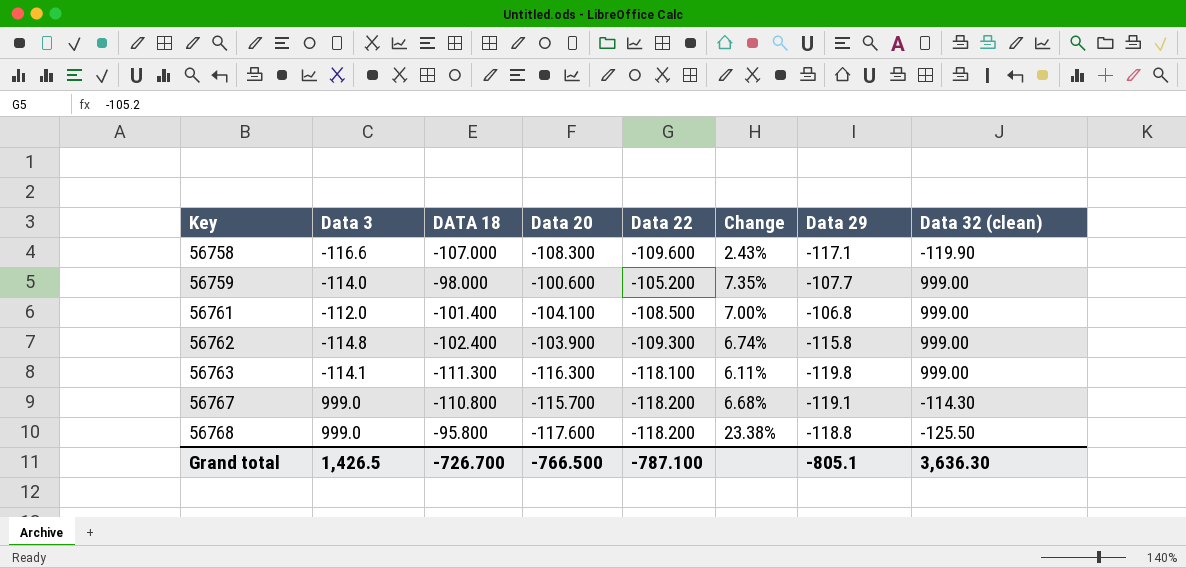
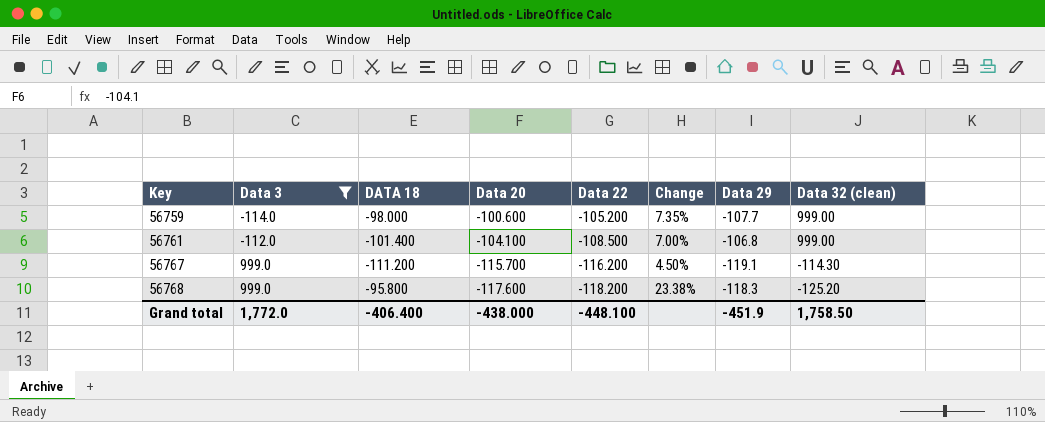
filter: none -> Data 3 >= -114.0
56767 | DATA 18: -110.800 -> -111.200
56767 | Data 22: -118.200 -> -116.200
56767 | Change: 6.68% -> 4.50%
56768 | Data 29: -118.8 -> -118.3
56768 | Data 32 (clean): -125.50 -> -125.20
Grand total | Data 3: 1,426.5 -> 1,772.0
Grand total | DATA 18: -726.700 -> -406.400
Grand total | Data 20: -766.500 -> -438.000
Grand total | Data 22: -787.100 -> -448.100
Grand total | Data 29: -805.1 -> -451.9
Grand total | Data 32 (clean): 3,636.30 -> 1,758.50

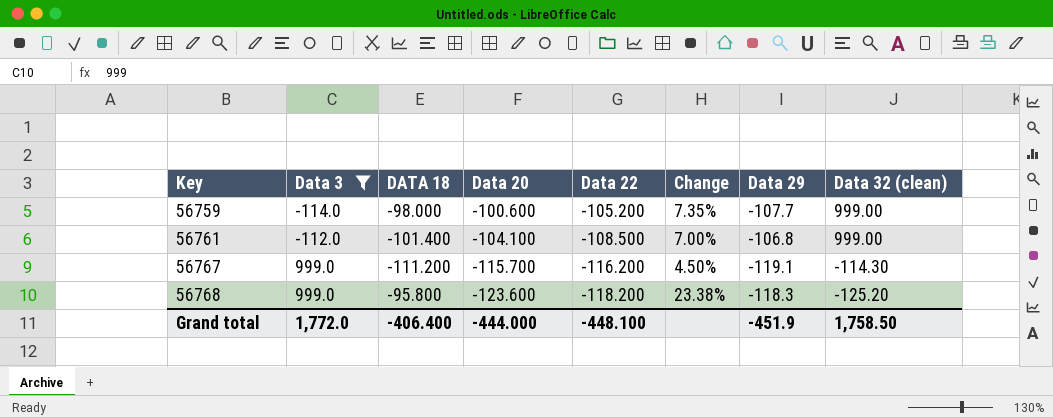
56768 | Data 20: -117.600 -> -123.600
Grand total | Data 20: -438.000 -> -444.000

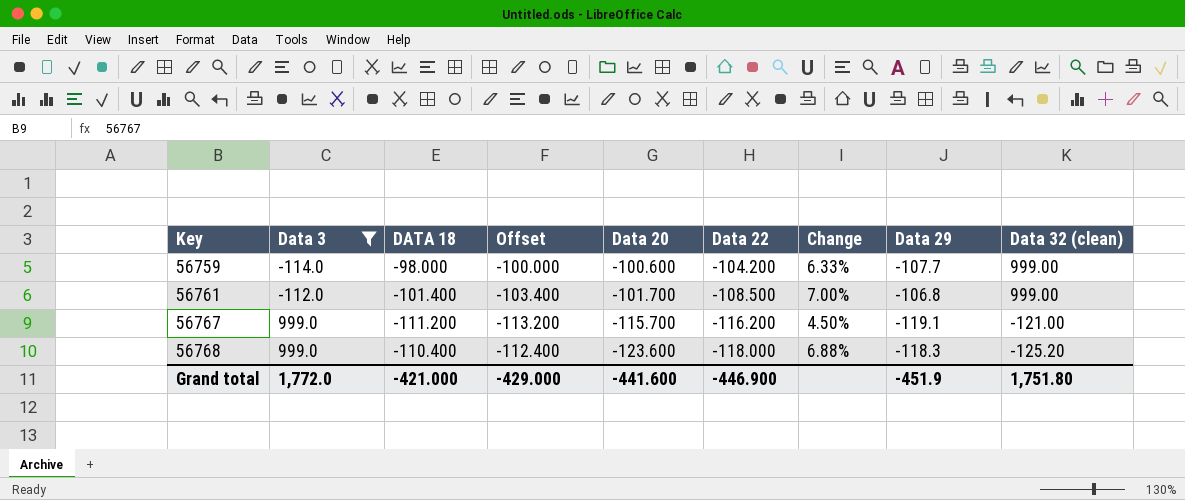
column Offset | formula: none -> [DATA 18] - 2
56759 | Data 22: -105.200 -> -104.200
56759 | Change: 7.35% -> 6.33%
56761 | Data 20: -104.100 -> -101.700
56767 | Data 32 (clean): -114.30 -> -121.00
56768 | DATA 18: -95.800 -> -110.400
56768 | Data 22: -118.200 -> -118.000
56768 | Change: 23.38% -> 6.88%
Grand total | DATA 18: -406.400 -> -421.000
Grand total | Data 20: -444.000 -> -441.600
Grand total | Data 22: -448.100 -> -446.900
Grand total | Data 32 (clean): 1,758.50 -> 1,751.80

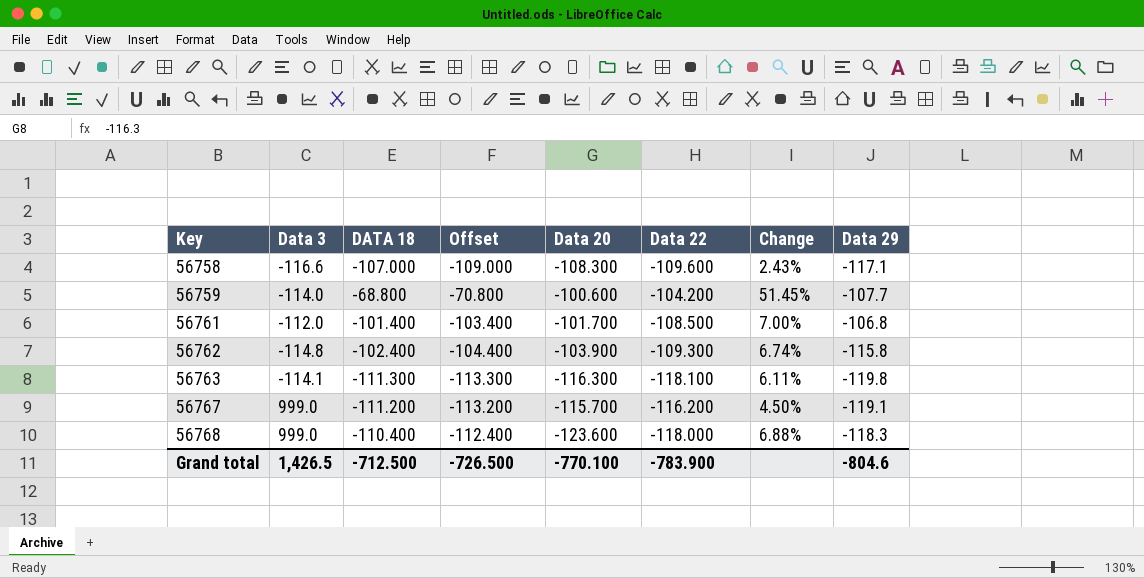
filter: Data 3 >= -114.0 -> none
column Data 32 (clean) | position: 9 -> none
56759 | DATA 18: -98.000 -> -68.800
56759 | Offset: -100.000 -> -70.800
56759 | Change: 6.33% -> 51.45%
Grand total | Data 3: 1,772.0 -> 1,426.5
Grand total | DATA 18: -421.000 -> -712.500
Grand total | Offset: -429.000 -> -726.500
Grand total | Data 20: -441.600 -> -770.100
Grand total | Data 22: -446.900 -> -783.900
Grand total | Data 29: -451.9 -> -804.6

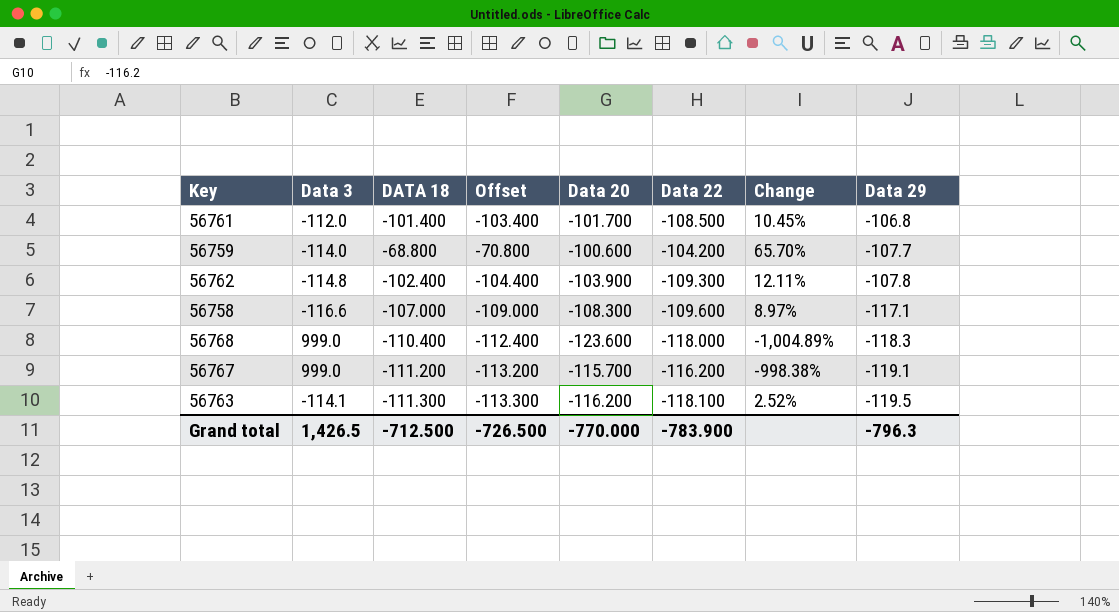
row order: Key ascending -> Data 29 descending
column Change | formula: ([Data 22] - [DATA 18]) / [DATA 18] -> ([Data 3] - [DATA 18]) / [DATA 18]
56762 | Data 29: -115.8 -> -107.8
56763 | Data 20: -116.300 -> -116.200
56763 | Data 29: -119.8 -> -119.5
Grand total | Data 20: -770.100 -> -770.000
Grand total | Data 29: -804.6 -> -796.3

